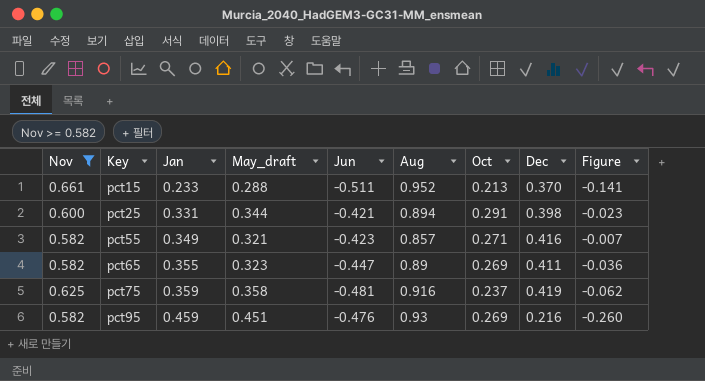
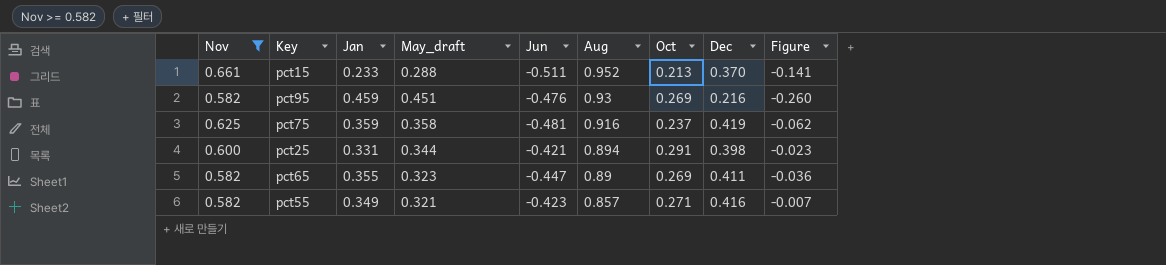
row order: Key ascending -> Aug descending

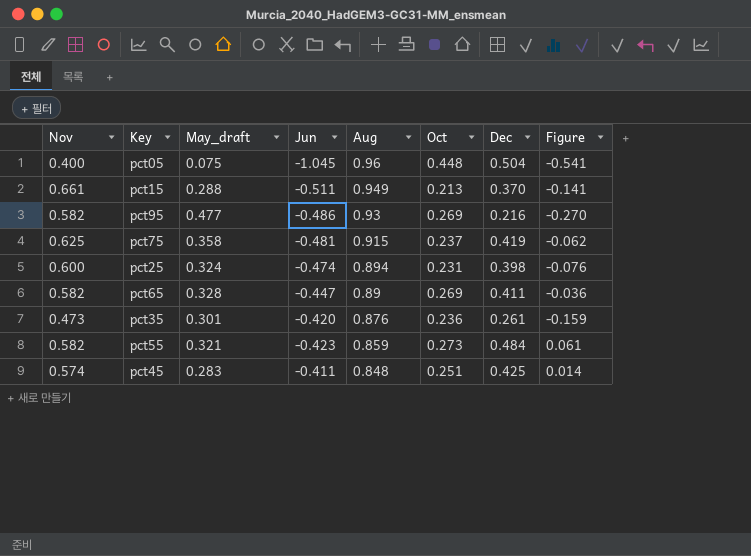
filter: Nov >= 0.582 -> none
column Jan | position: 3 -> none
pct15 | Aug: 0.952 -> 0.949
pct95 | May_draft: 0.451 -> 0.477
pct95 | Jun: -0.476 -> -0.486
pct95 | Figure: -0.260 -> -0.270
pct75 | Aug: 0.916 -> 0.915
pct25 | May_draft: 0.344 -> 0.324
pct25 | Jun: -0.421 -> -0.474
pct25 | Oct: 0.291 -> 0.231
pct25 | Figure: -0.023 -> -0.076
pct65 | May_draft: 0.323 -> 0.328
pct55 | Aug: 0.857 -> 0.859
pct55 | Oct: 0.271 -> 0.273
pct55 | Dec: 0.416 -> 0.484
pct55 | Figure: -0.007 -> 0.061

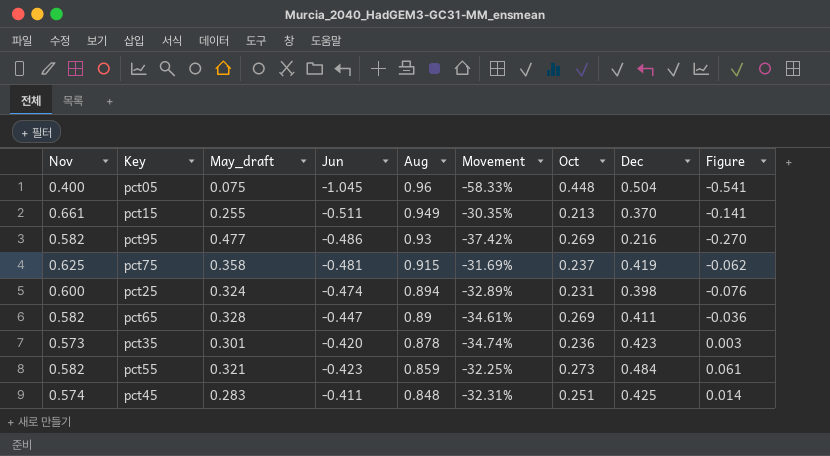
column Movement | formula: none -> ([Nov] - [Aug]) / [Aug]
pct15 | May_draft: 0.288 -> 0.255
pct35 | Nov: 0.473 -> 0.573
pct35 | Aug: 0.876 -> 0.878
pct35 | Dec: 0.261 -> 0.423
pct35 | Figure: -0.159 -> 0.003

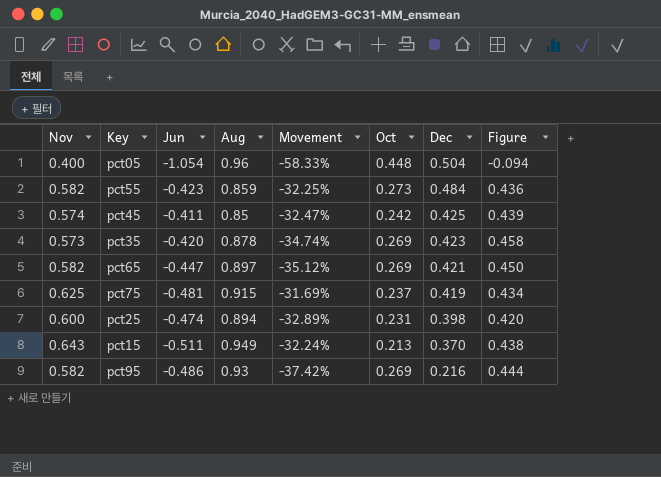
row order: Aug descending -> Dec descending
column May_draft | position: 3 -> none
column Figure | formula: [Jun] + [Dec] -> [Jun] + [Aug]
pct05 | Jun: -1.045 -> -1.054
pct45 | Aug: 0.848 -> 0.85
pct45 | Movement: -32.31% -> -32.47%
pct45 | Oct: 0.251 -> 0.242
pct35 | Oct: 0.236 -> 0.269
pct65 | Aug: 0.89 -> 0.897
pct65 | Movement: -34.61% -> -35.12%
pct65 | Dec: 0.411 -> 0.421
pct15 | Nov: 0.661 -> 0.643
pct15 | Movement: -30.35% -> -32.24%

